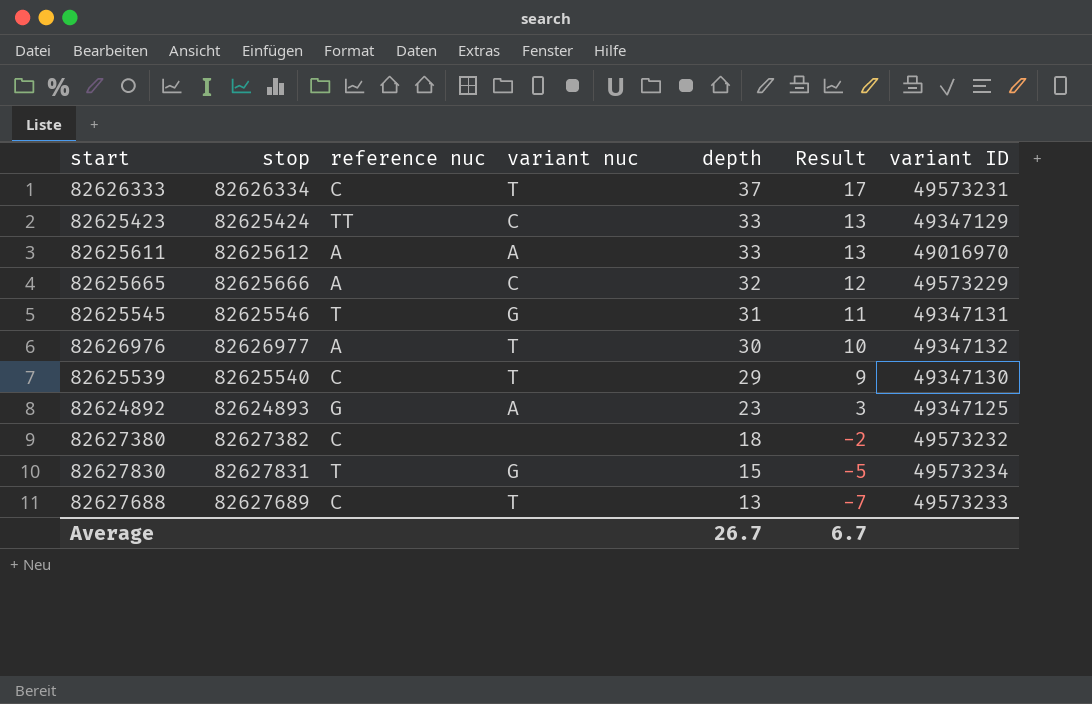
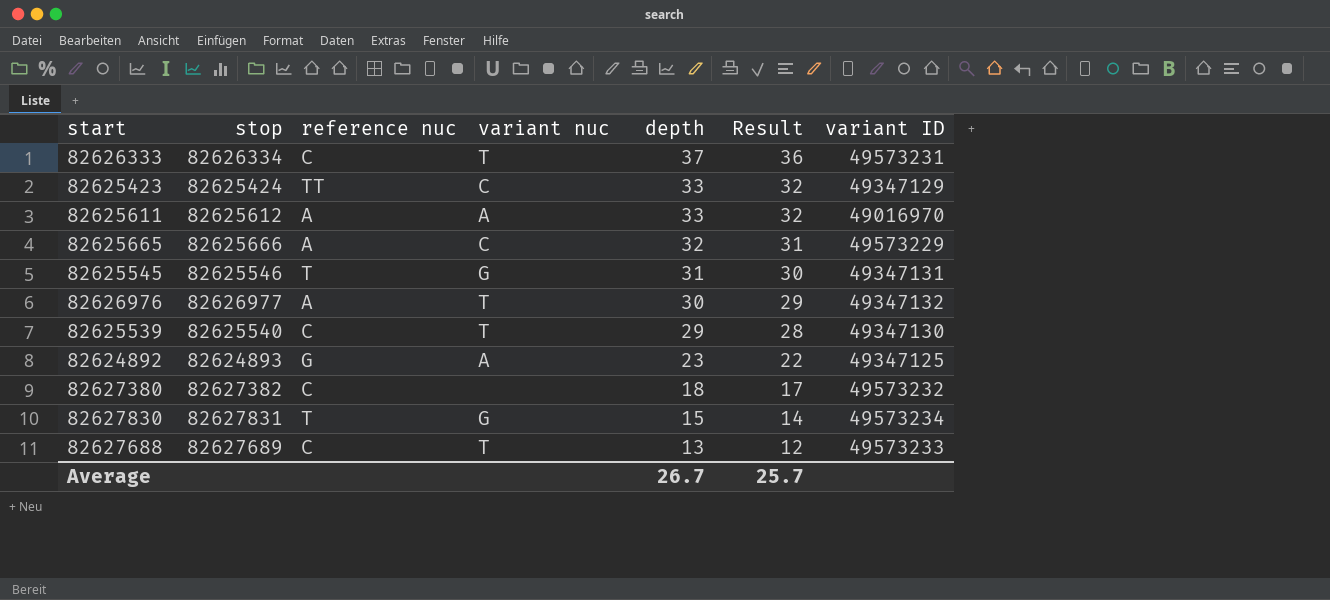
column Result | formula: [depth] - 20 -> [depth] - 1
Average | Result: 6.7 -> 25.7

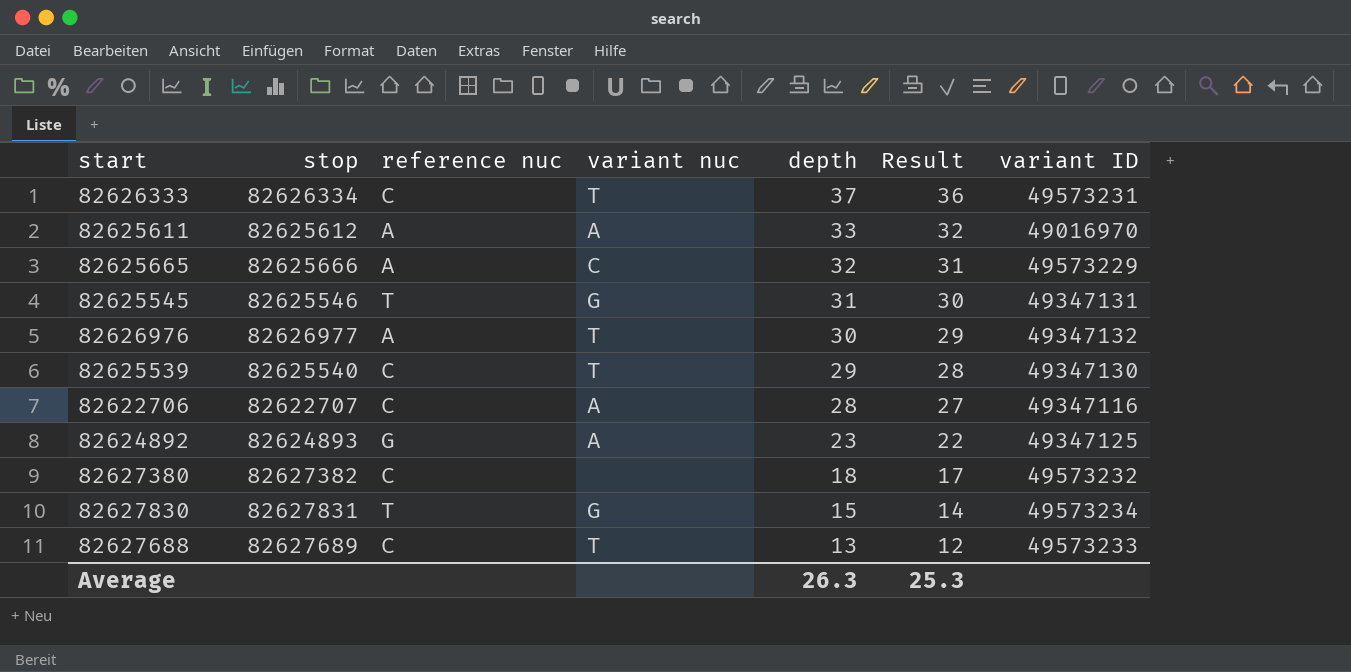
row 82625423: 82625424 | TT | C | 33 | 32 | 49347129 -> none
row 82622706: none -> 82622707 | C | A | 28 | 27 | 49347116
Average | depth: 26.7 -> 26.3
Average | Result: 25.7 -> 25.3

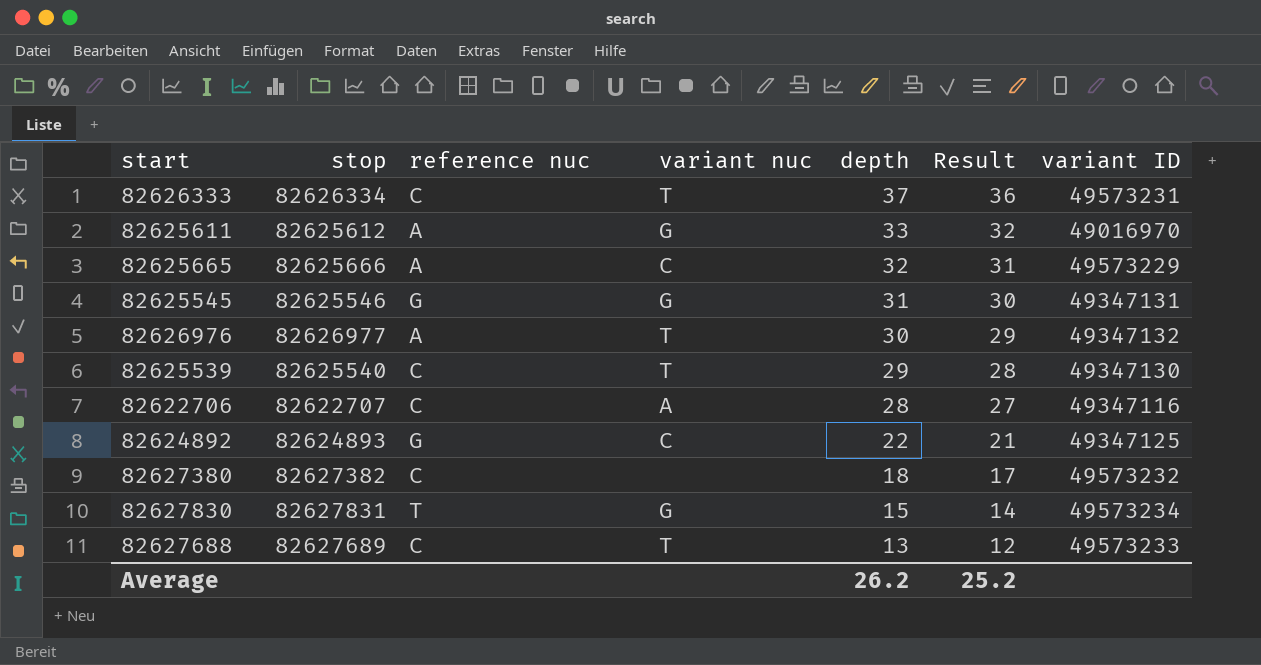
82625611 | variant nuc: A -> G
82625545 | reference nuc: T -> G
82624892 | variant nuc: A -> C
82624892 | depth: 23 -> 22
82624892 | Result: 22 -> 21
Average | depth: 26.3 -> 26.2
Average | Result: 25.3 -> 25.2

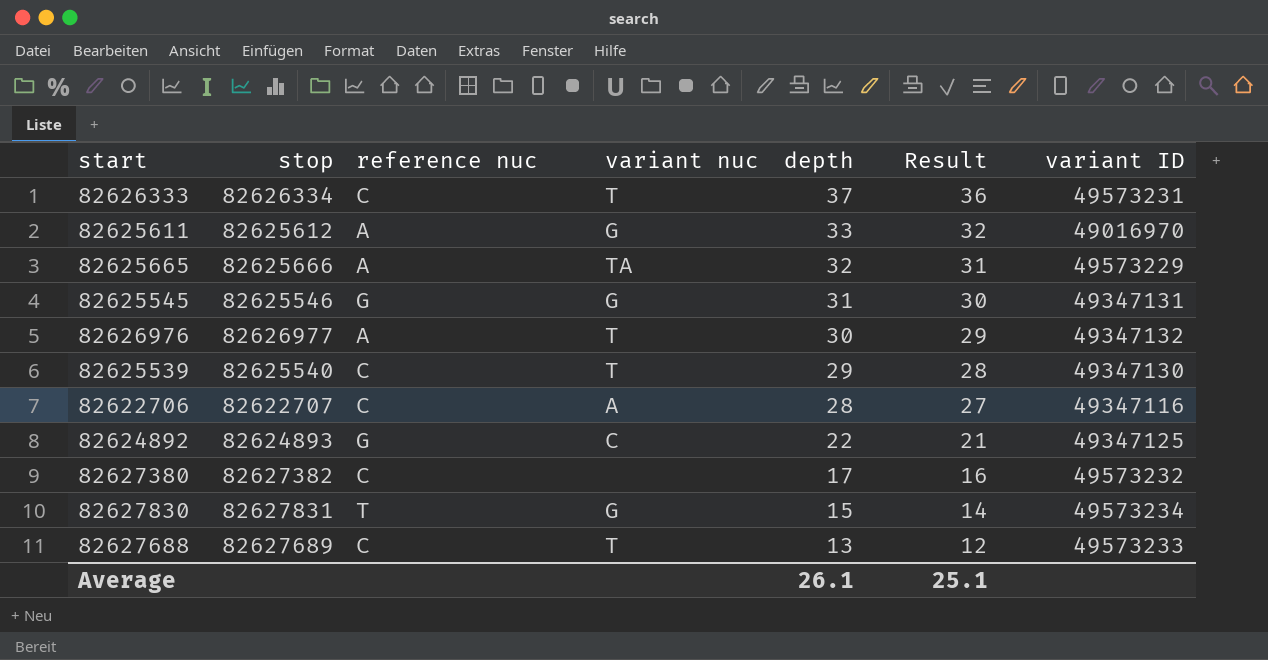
82625665 | variant nuc: C -> TA
82627380 | depth: 18 -> 17
82627380 | Result: 17 -> 16
Average | depth: 26.2 -> 26.1
Average | Result: 25.2 -> 25.1

